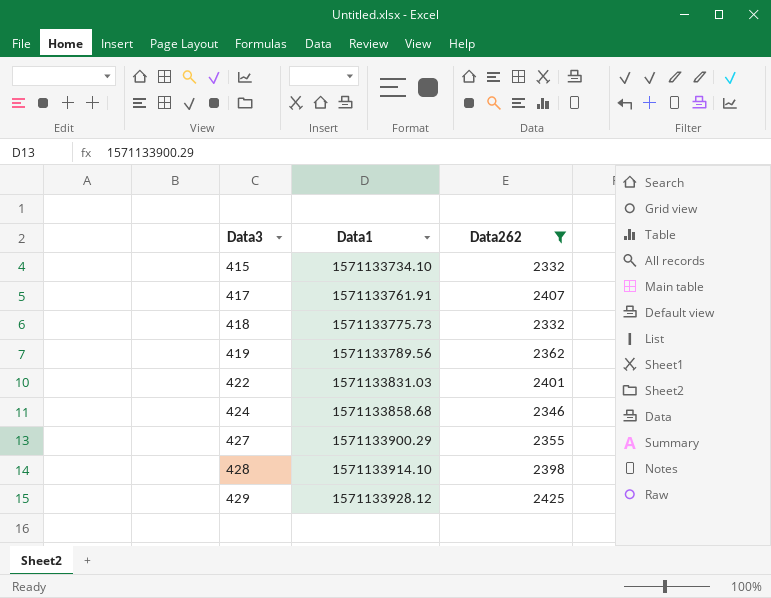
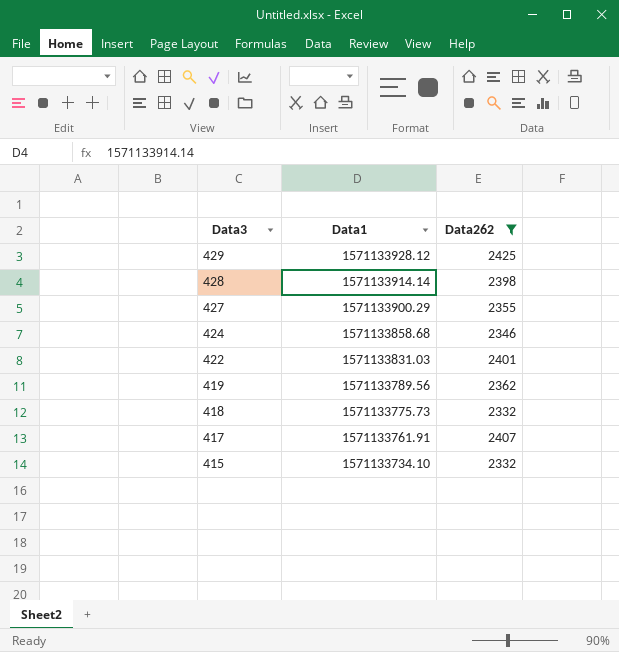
row order: Data3 ascending -> Data3 descending
428 | Data1: 1571133914.10 -> 1571133914.14

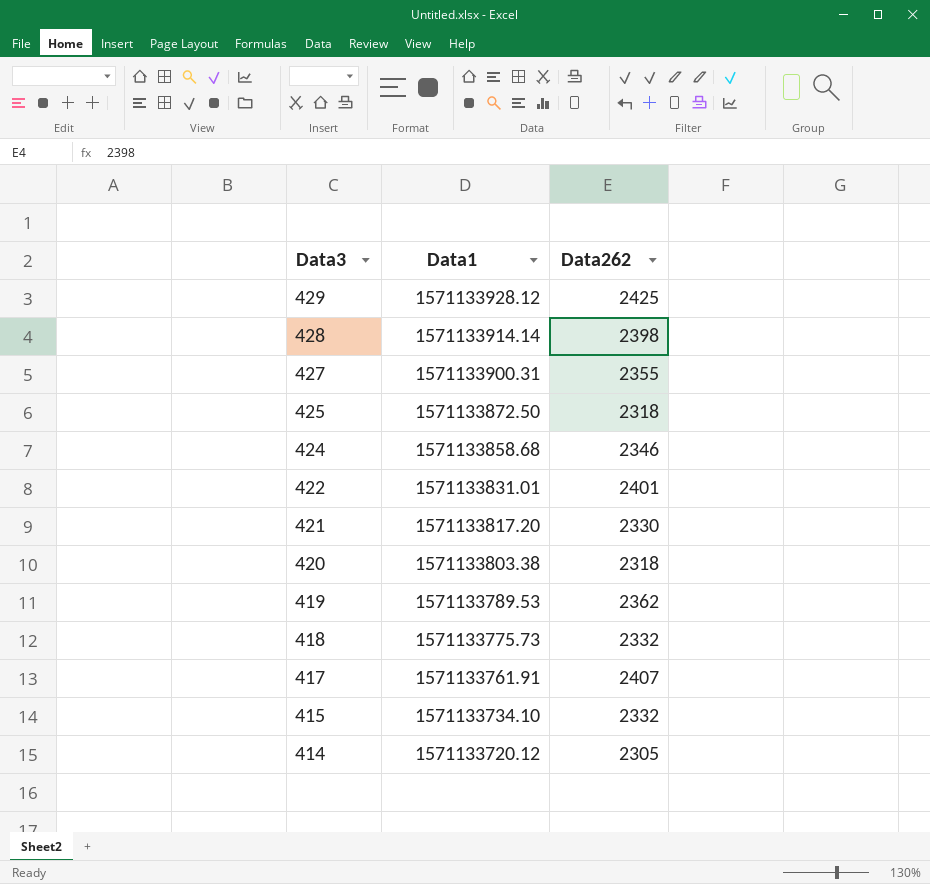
filter: Data262 >= 2332 -> none
427 | Data1: 1571133900.29 -> 1571133900.31
422 | Data1: 1571133831.03 -> 1571133831.01
419 | Data1: 1571133789.56 -> 1571133789.53

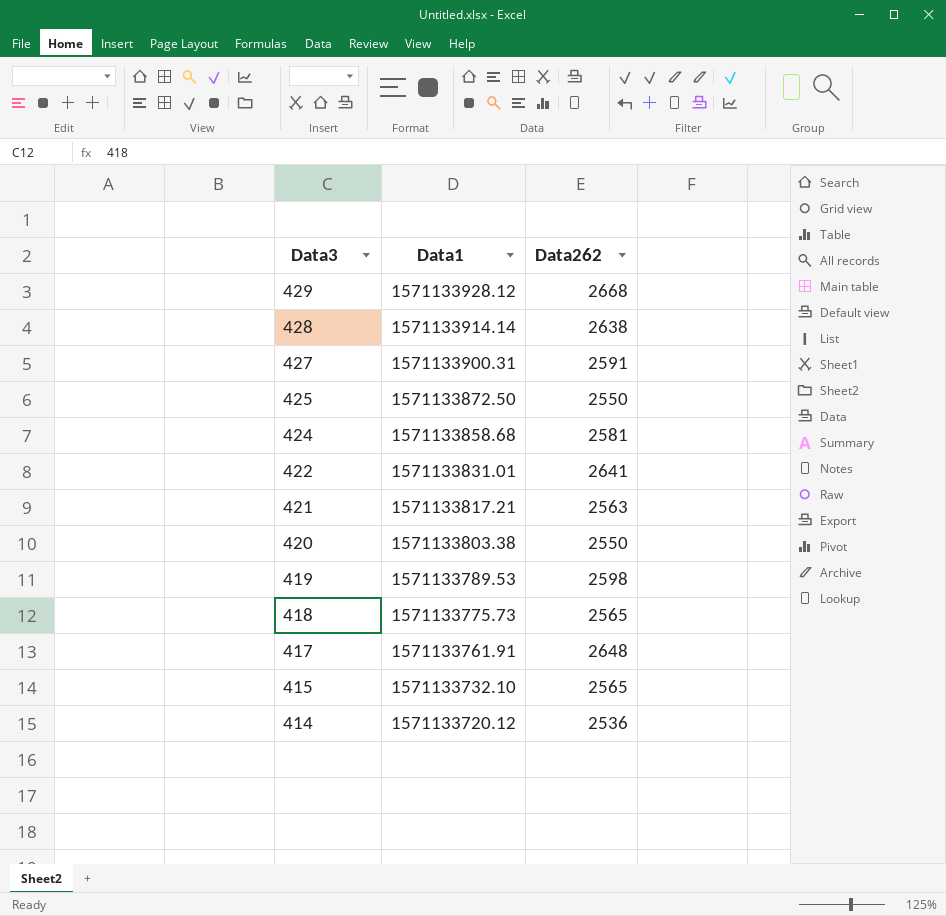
429 | Data262: 2425 -> 2668
428 | Data262: 2398 -> 2638
427 | Data262: 2355 -> 2591
425 | Data262: 2318 -> 2550
424 | Data262: 2346 -> 2581
422 | Data262: 2401 -> 2641
421 | Data1: 1571133817.20 -> 1571133817.21
421 | Data262: 2330 -> 2563
420 | Data262: 2318 -> 2550
419 | Data262: 2362 -> 2598
418 | Data262: 2332 -> 2565
417 | Data262: 2407 -> 2648
415 | Data1: 1571133734.10 -> 1571133732.10
415 | Data262: 2332 -> 2565
414 | Data262: 2305 -> 2536

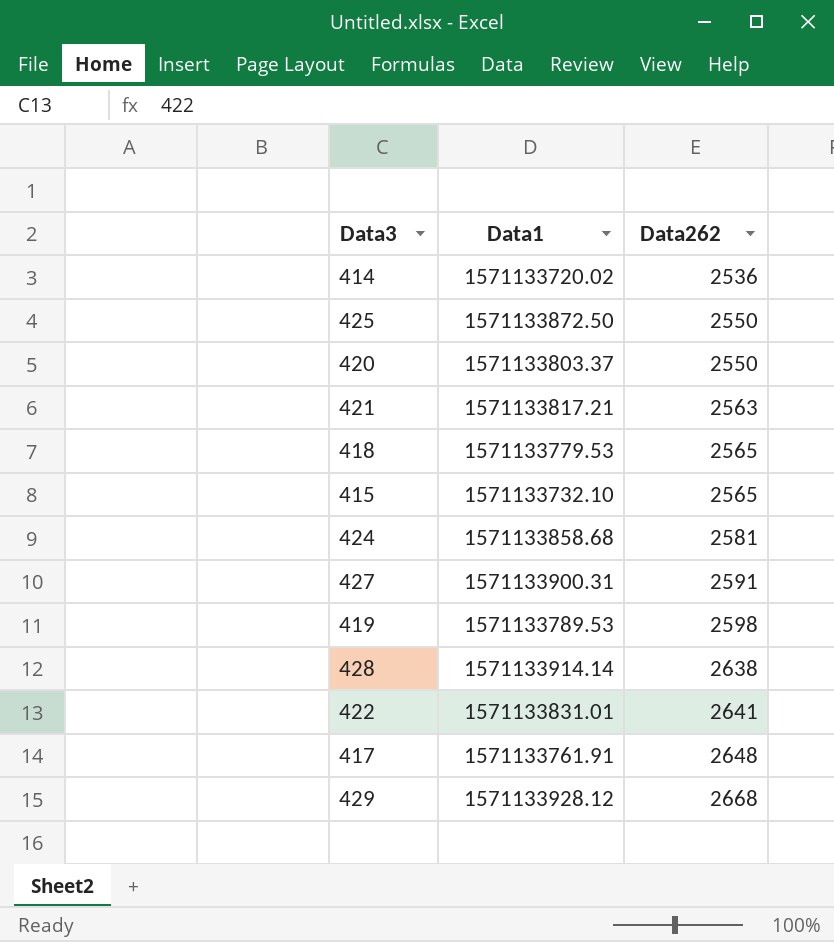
row order: Data3 descending -> Data262 ascending
414 | Data1: 1571133720.12 -> 1571133720.02
420 | Data1: 1571133803.38 -> 1571133803.37
418 | Data1: 1571133775.73 -> 1571133779.53

